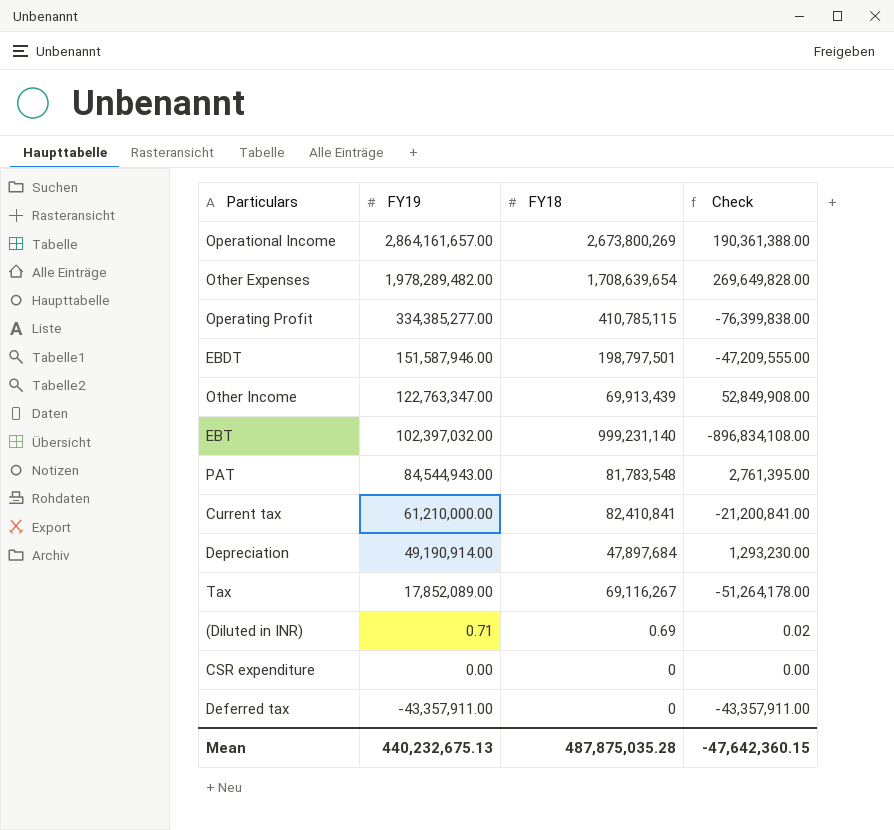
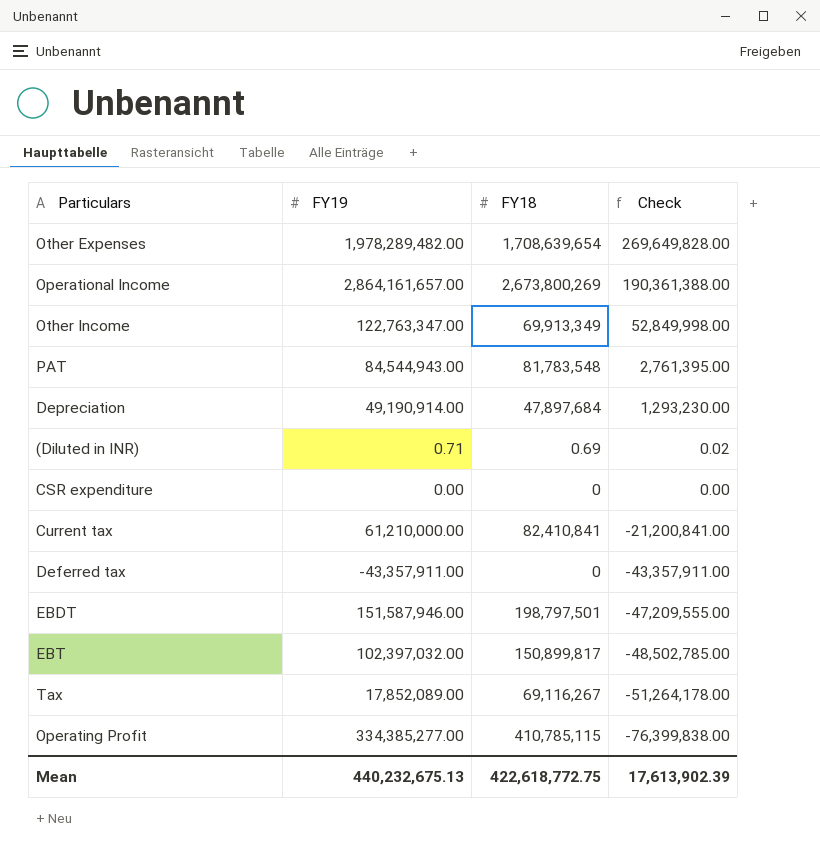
row order: FY19 descending -> Check descending
Other Income | FY18: 69,913,439 -> 69,913,349
Other Income | Check: 52,849,908.00 -> 52,849,998.00
EBT | FY18: 999,231,140 -> 150,899,817
EBT | Check: -896,834,108.00 -> -48,502,785.00
Mean | FY18: 487,875,035.28 -> 422,618,772.75
Mean | Check: -47,642,360.15 -> 17,613,902.39

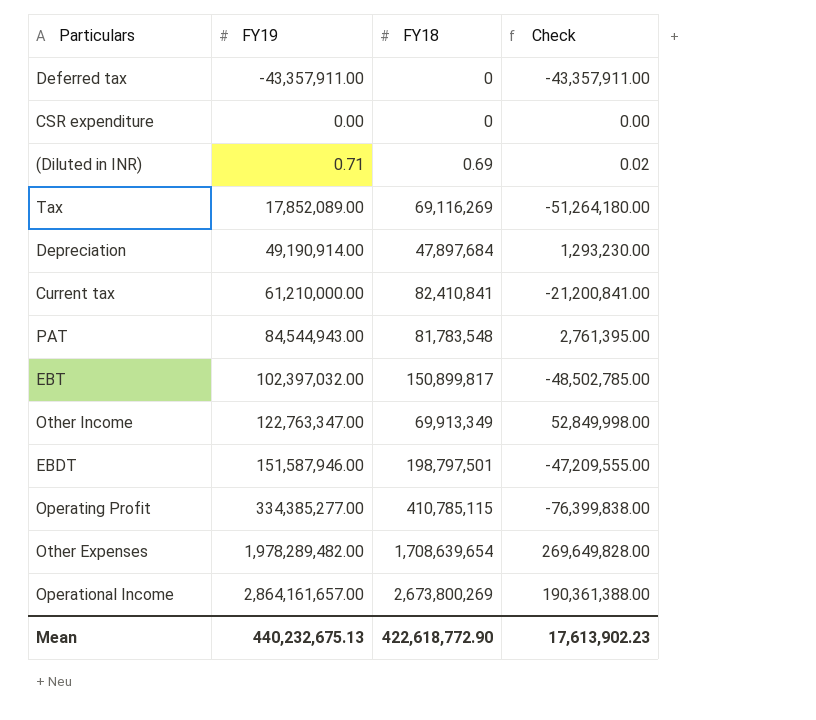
row order: Check descending -> FY19 ascending
Tax | FY18: 69,116,267 -> 69,116,269
Tax | Check: -51,264,178.00 -> -51,264,180.00
Mean | FY18: 422,618,772.75 -> 422,618,772.90
Mean | Check: 17,613,902.39 -> 17,613,902.23

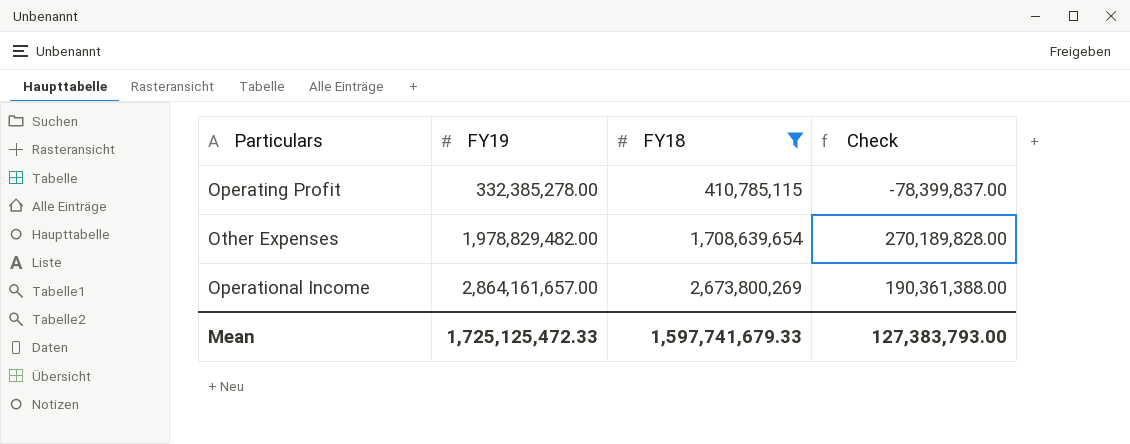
filter: none -> FY18 >= 410,785,115
Operating Profit | FY19: 334,385,277.00 -> 332,385,278.00
Operating Profit | Check: -76,399,838.00 -> -78,399,837.00
Other Expenses | FY19: 1,978,289,482.00 -> 1,978,829,482.00
Other Expenses | Check: 269,649,828.00 -> 270,189,828.00
Mean | FY19: 440,232,675.13 -> 1,725,125,472.33
Mean | FY18: 422,618,772.90 -> 1,597,741,679.33
Mean | Check: 17,613,902.23 -> 127,383,793.00

